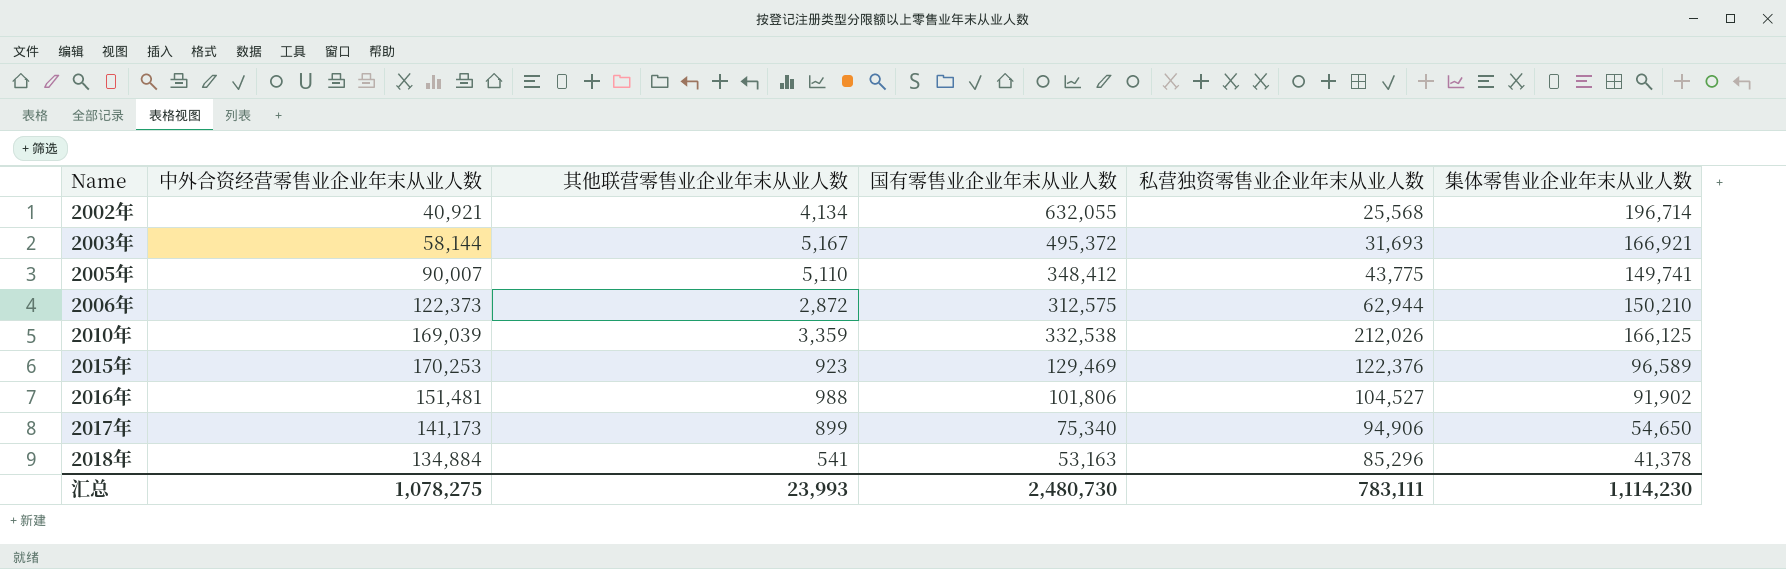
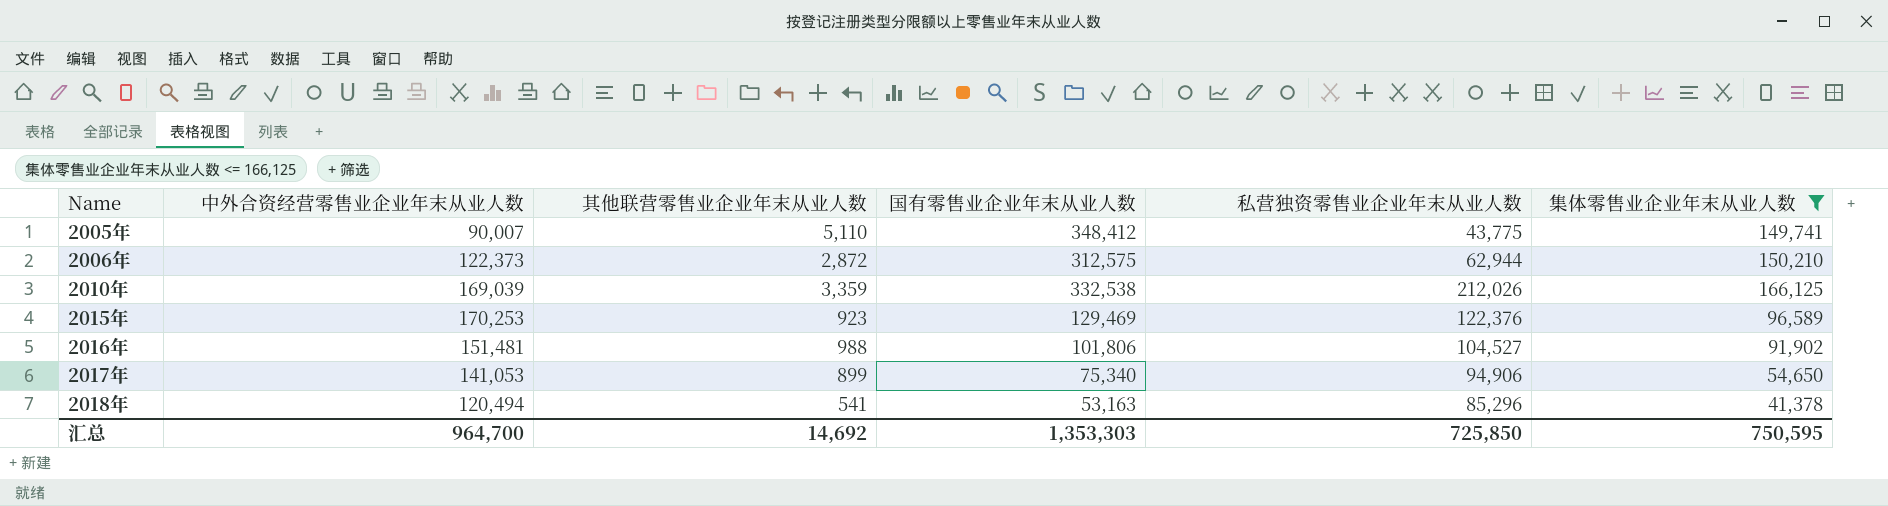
filter: none -> 集体零售业企业年末从业人数 <= 166,125
2017年 | 中外合资经营零售业企业年末从业人数: 141,173 -> 141,053
2018年 | 中外合资经营零售业企业年末从业人数: 134,884 -> 120,494
汇总 | 中外合资经营零售业企业年末从业人数: 1,078,275 -> 964,700
汇总 | 其他联营零售业企业年末从业人数: 23,993 -> 14,692
汇总 | 国有零售业企业年末从业人数: 2,480,730 -> 1,353,303
汇总 | 私营独资零售业企业年末从业人数: 783,111 -> 725,850
汇总 | 集体零售业企业年末从业人数: 1,114,230 -> 750,595

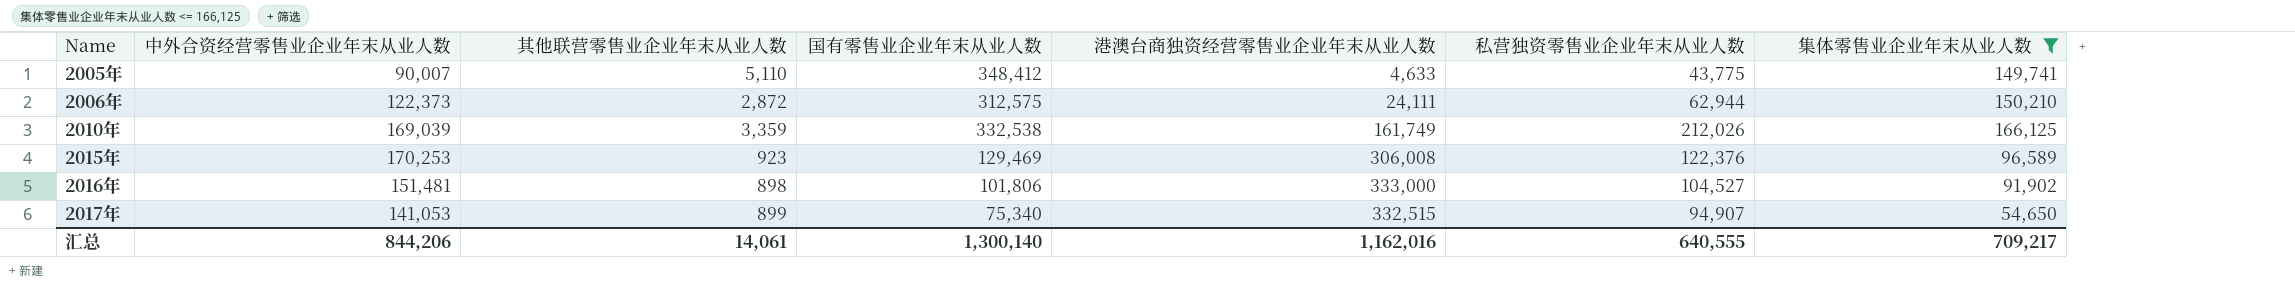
column 港澳台商独资经营零售业企业年末从业人数 | position: none -> 5
row 2018年: 120,494 | 541 | 53,163 | 85,296 | 41,378 -> none
2016年 | 其他联营零售业企业年末从业人数: 988 -> 898
2017年 | 私营独资零售业企业年末从业人数: 94,906 -> 94,907
汇总 | 中外合资经营零售业企业年末从业人数: 964,700 -> 844,206
汇总 | 其他联营零售业企业年末从业人数: 14,692 -> 14,061
汇总 | 国有零售业企业年末从业人数: 1,353,303 -> 1,300,140
汇总 | 私营独资零售业企业年末从业人数: 725,850 -> 640,555
汇总 | 集体零售业企业年末从业人数: 750,595 -> 709,217

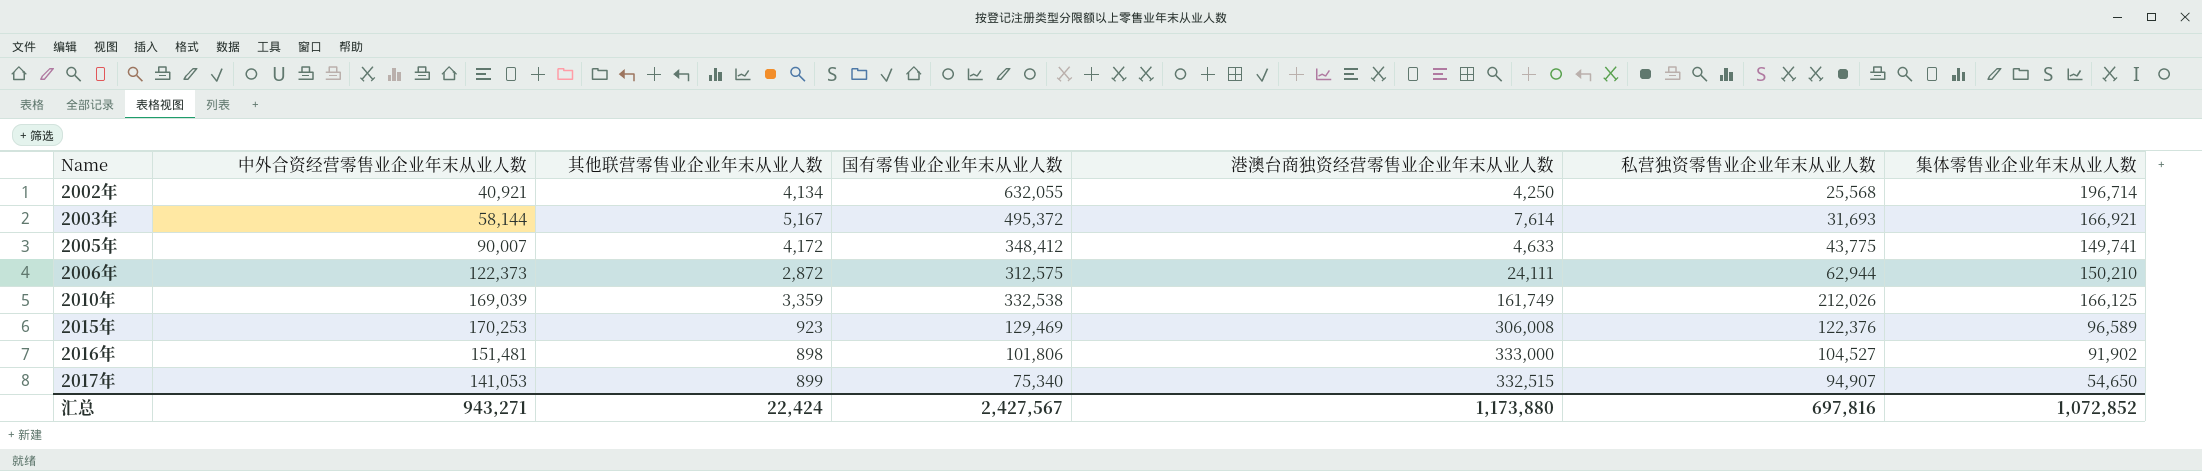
filter: 集体零售业企业年末从业人数 <= 166,125 -> none
2005年 | 其他联营零售业企业年末从业人数: 5,110 -> 4,172
汇总 | 中外合资经营零售业企业年末从业人数: 844,206 -> 943,271
汇总 | 其他联营零售业企业年末从业人数: 14,061 -> 22,424
汇总 | 国有零售业企业年末从业人数: 1,300,140 -> 2,427,567
汇总 | 港澳台商独资经营零售业企业年末从业人数: 1,162,016 -> 1,173,880
汇总 | 私营独资零售业企业年末从业人数: 640,555 -> 697,816
汇总 | 集体零售业企业年末从业人数: 709,217 -> 1,072,852

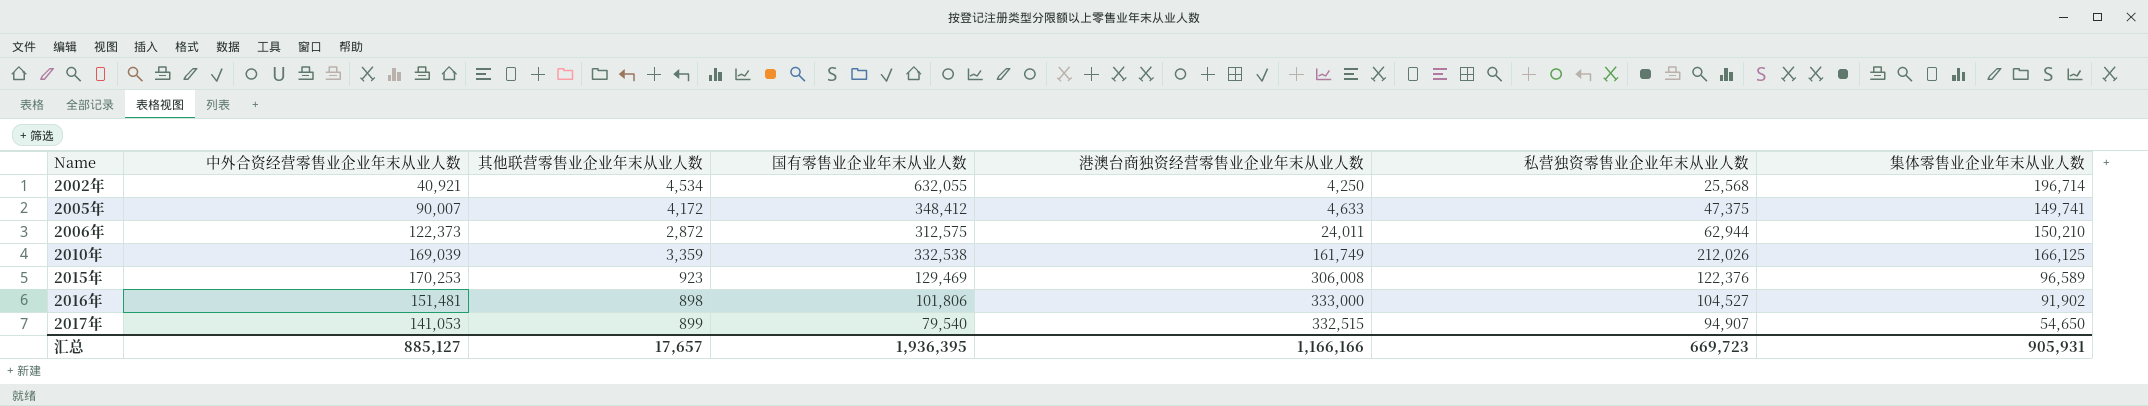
row 2003年: 58,144 | 5,167 | 495,372 | 7,614 | 31,693 | 166,921 -> none
2002年 | 其他联营零售业企业年末从业人数: 4,134 -> 4,534
2005年 | 私营独资零售业企业年末从业人数: 43,775 -> 47,375
2006年 | 港澳台商独资经营零售业企业年末从业人数: 24,111 -> 24,011
2017年 | 国有零售业企业年末从业人数: 75,340 -> 79,540
汇总 | 中外合资经营零售业企业年末从业人数: 943,271 -> 885,127
汇总 | 其他联营零售业企业年末从业人数: 22,424 -> 17,657
汇总 | 国有零售业企业年末从业人数: 2,427,567 -> 1,936,395
汇总 | 港澳台商独资经营零售业企业年末从业人数: 1,173,880 -> 1,166,166
汇总 | 私营独资零售业企业年末从业人数: 697,816 -> 669,723
汇总 | 集体零售业企业年末从业人数: 1,072,852 -> 905,931

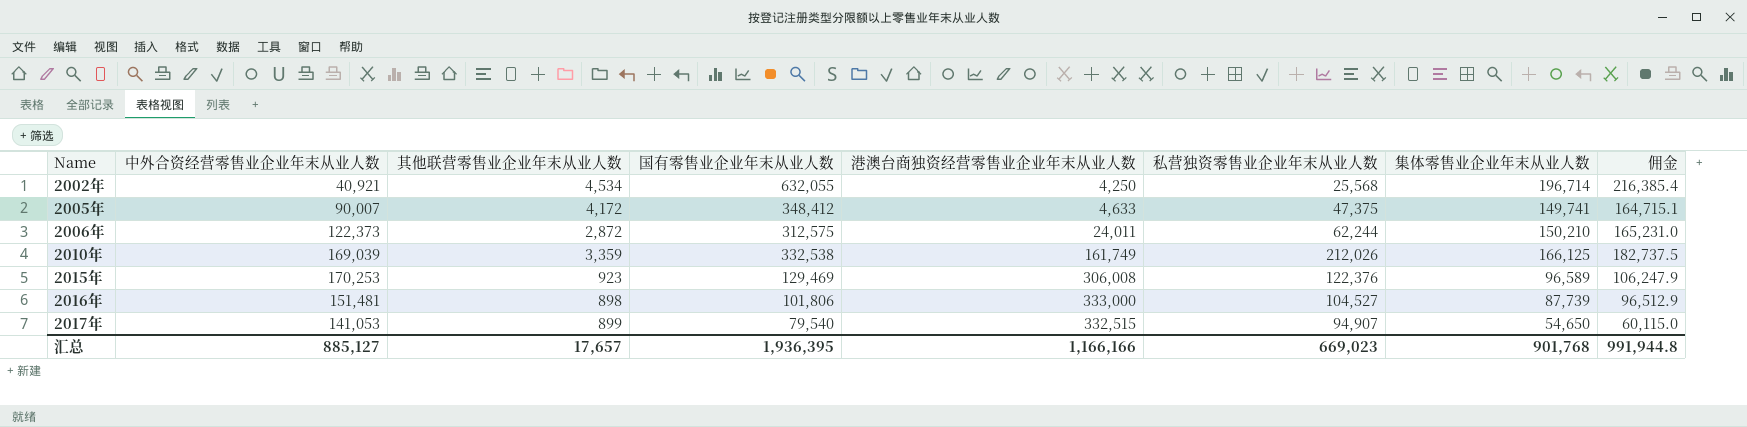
column 佣金 | formula: none -> [集体零售业企业年末从业人数] * 1.1
2006年 | 私营独资零售业企业年末从业人数: 62,944 -> 62,244
2016年 | 集体零售业企业年末从业人数: 91,902 -> 87,739
汇总 | 私营独资零售业企业年末从业人数: 669,723 -> 669,023
汇总 | 集体零售业企业年末从业人数: 905,931 -> 901,768

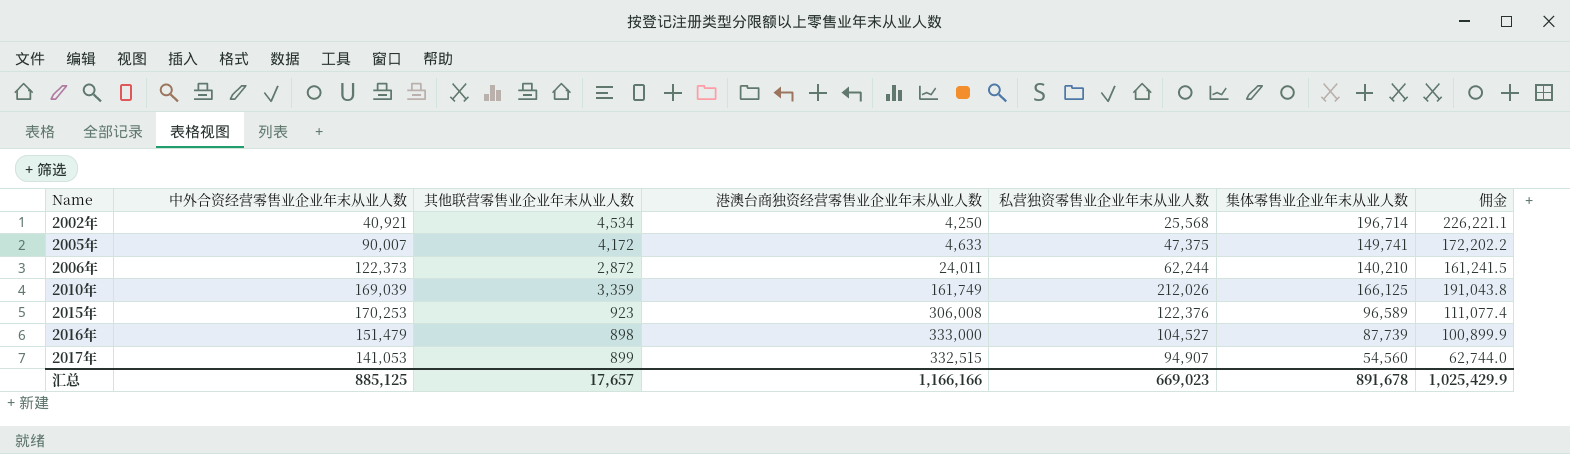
column 国有零售业企业年末从业人数 | position: 4 -> none
column 佣金 | formula: [集体零售业企业年末从业人数] * 1.1 -> [集体零售业企业年末从业人数] * 1.15
2006年 | 集体零售业企业年末从业人数: 150,210 -> 140,210
2016年 | 中外合资经营零售业企业年末从业人数: 151,481 -> 151,479
2017年 | 集体零售业企业年末从业人数: 54,650 -> 54,560
汇总 | 中外合资经营零售业企业年末从业人数: 885,127 -> 885,125
汇总 | 集体零售业企业年末从业人数: 901,768 -> 891,678
汇总 | 佣金: 991,944.8 -> 1,025,429.9

